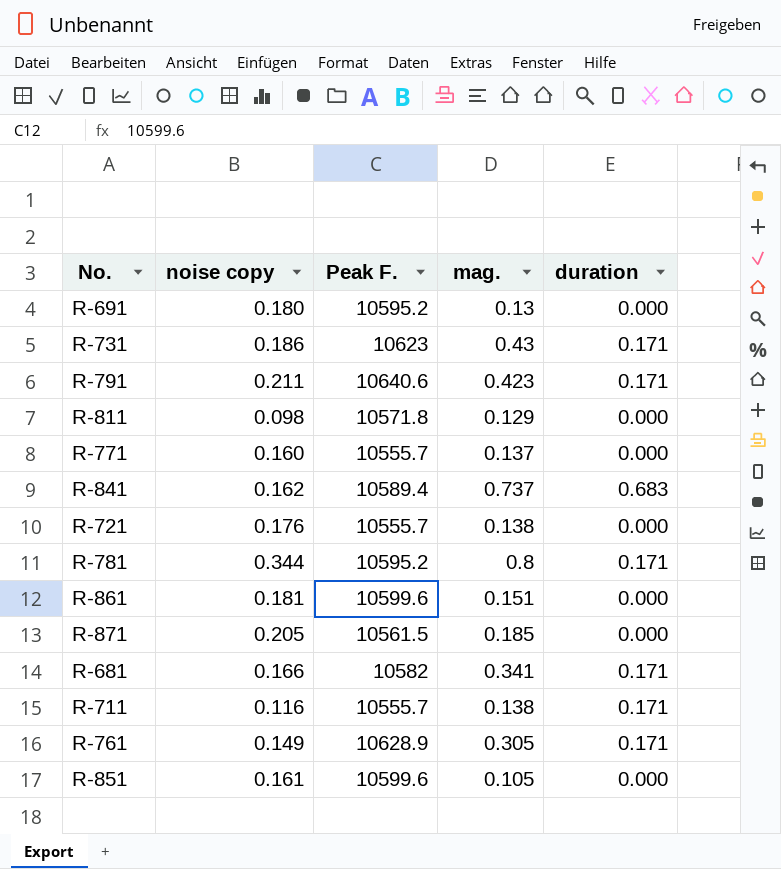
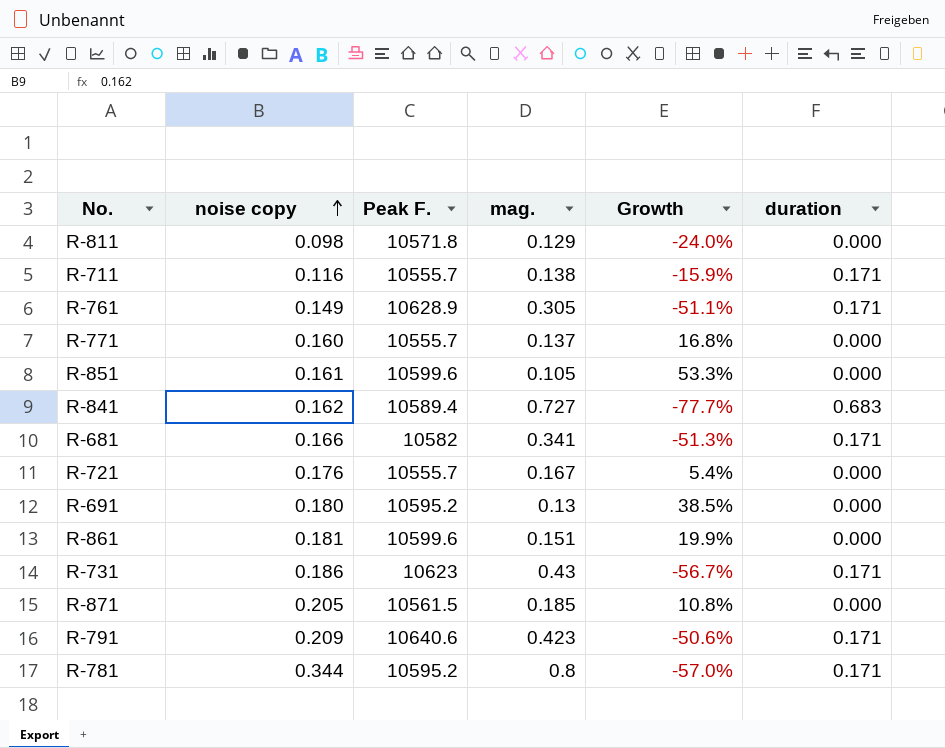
row order: none -> noise copy ascending
column Growth | formula: none -> ([noise copy] - [mag.]) / [mag.]
R-841 | mag.: 0.737 -> 0.727
R-721 | mag.: 0.138 -> 0.167
R-791 | noise copy: 0.211 -> 0.209

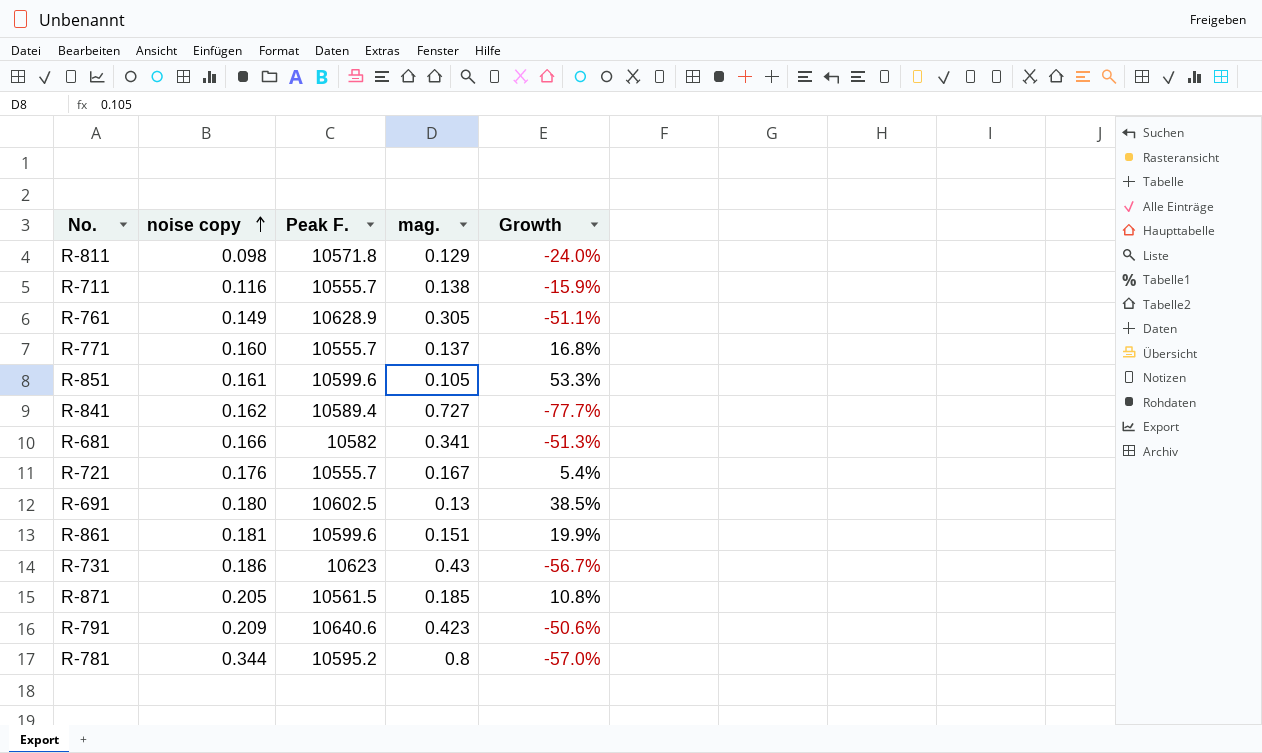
column duration | position: 6 -> none
R-691 | Peak F.: 10595.2 -> 10602.5

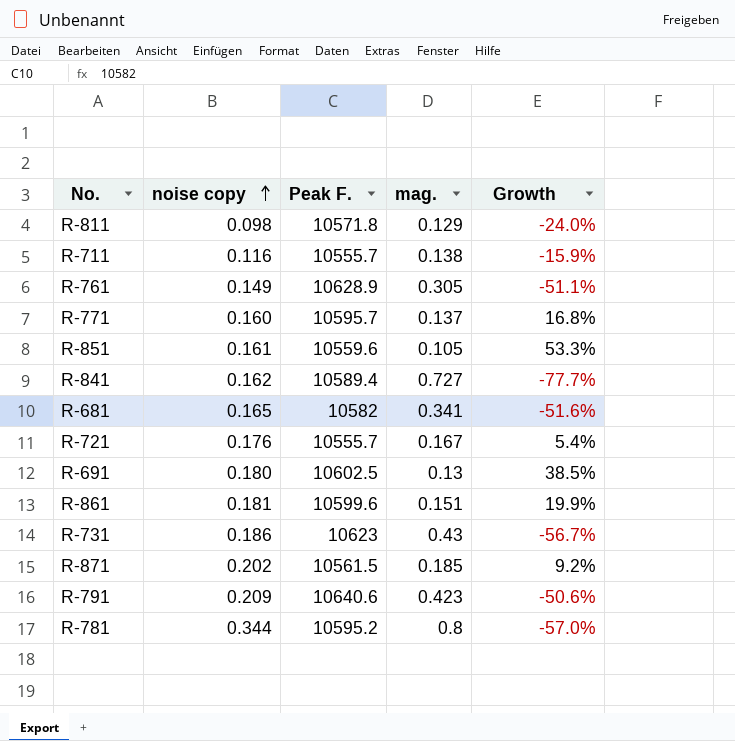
R-771 | Peak F.: 10555.7 -> 10595.7
R-851 | Peak F.: 10599.6 -> 10559.6
R-681 | noise copy: 0.166 -> 0.165
R-681 | Growth: -51.3% -> -51.6%
R-871 | noise copy: 0.205 -> 0.202
R-871 | Growth: 10.8% -> 9.2%

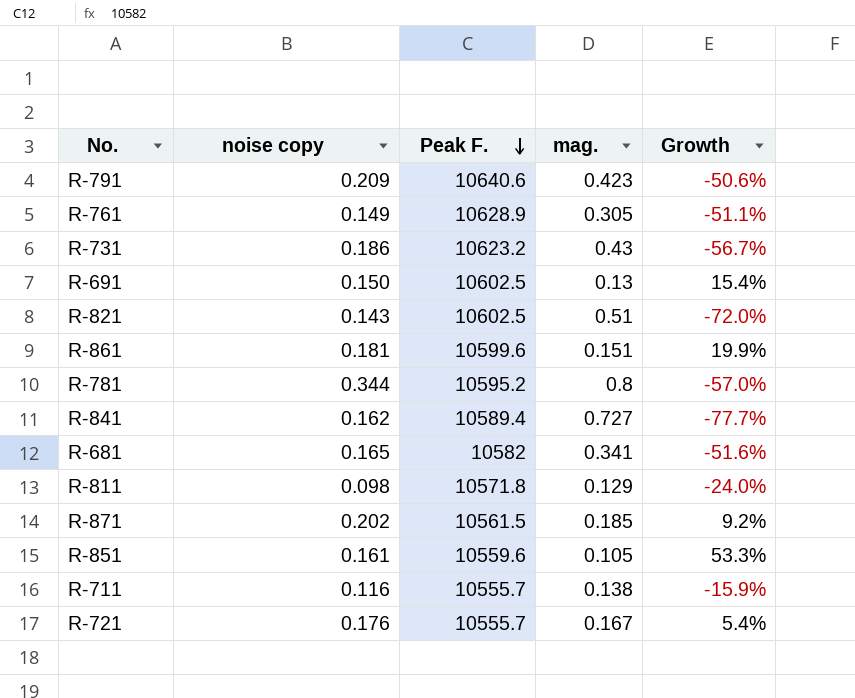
row order: noise copy ascending -> Peak F. descending
row R-771: 0.160 | 10595.7 | 0.137 | 16.8% -> none
R-731 | Peak F.: 10623 -> 10623.2
R-691 | noise copy: 0.180 -> 0.150
R-691 | Growth: 38.5% -> 15.4%
row R-821: none -> 0.143 | 10602.5 | 0.51 | -72.0%

